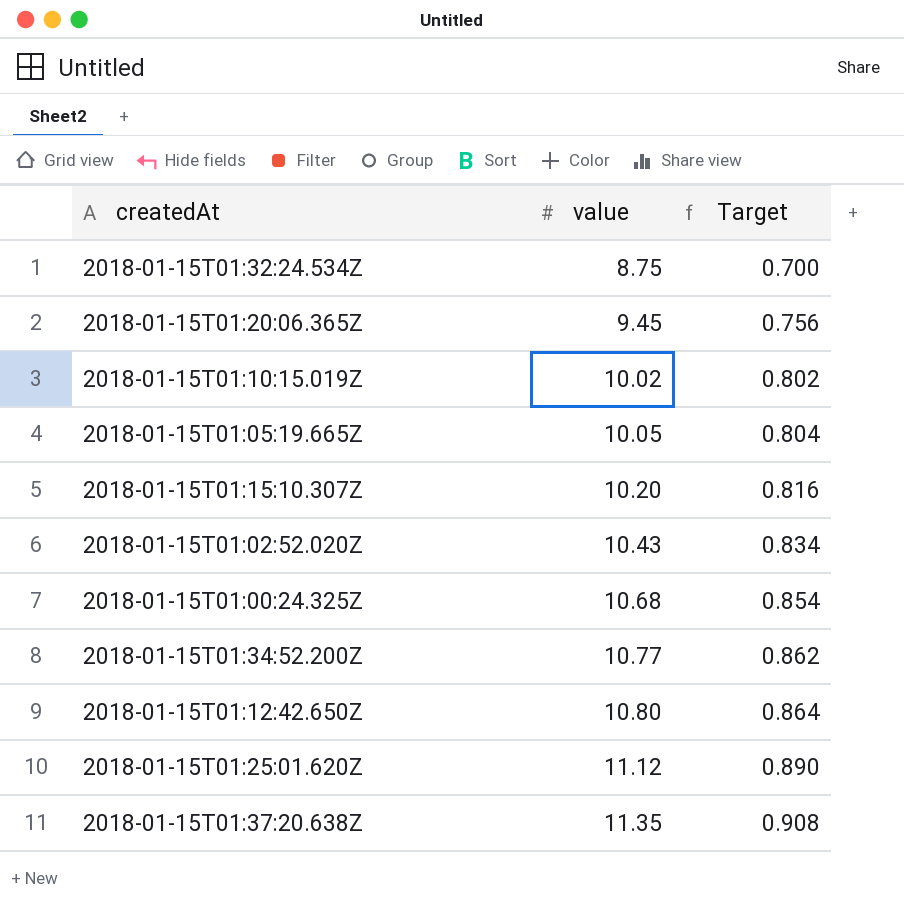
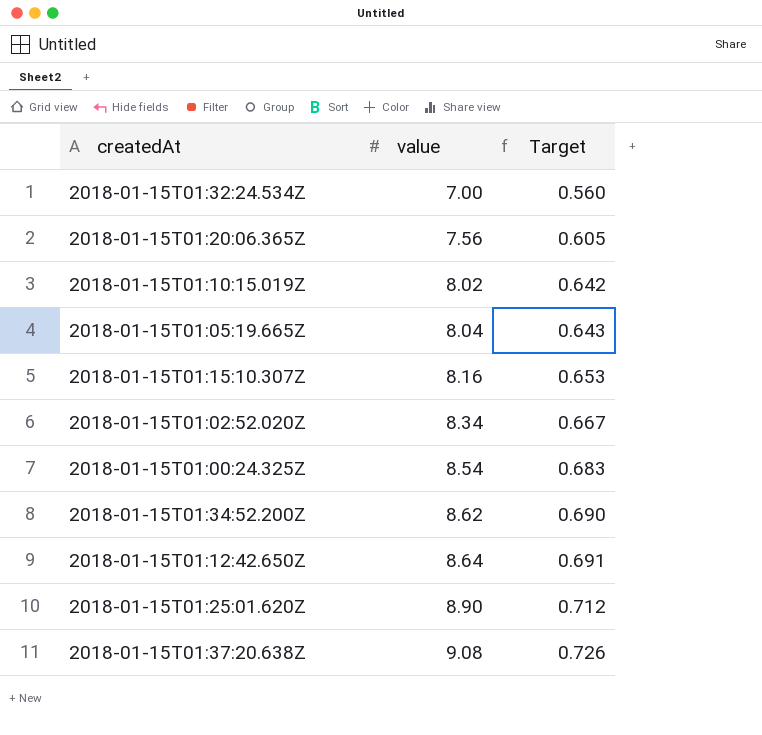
2018-01-15T01:32:24.534Z | value: 8.75 -> 7.00
2018-01-15T01:32:24.534Z | Target: 0.700 -> 0.560
2018-01-15T01:20:06.365Z | value: 9.45 -> 7.56
2018-01-15T01:20:06.365Z | Target: 0.756 -> 0.605
2018-01-15T01:10:15.019Z | value: 10.02 -> 8.02
2018-01-15T01:10:15.019Z | Target: 0.802 -> 0.642
2018-01-15T01:05:19.665Z | value: 10.05 -> 8.04
2018-01-15T01:05:19.665Z | Target: 0.804 -> 0.643
2018-01-15T01:15:10.307Z | value: 10.20 -> 8.16
2018-01-15T01:15:10.307Z | Target: 0.816 -> 0.653
2018-01-15T01:02:52.020Z | value: 10.43 -> 8.34
2018-01-15T01:02:52.020Z | Target: 0.834 -> 0.667
2018-01-15T01:00:24.325Z | value: 10.68 -> 8.54
2018-01-15T01:00:24.325Z | Target: 0.854 -> 0.683
2018-01-15T01:34:52.200Z | value: 10.77 -> 8.62
2018-01-15T01:34:52.200Z | Target: 0.862 -> 0.690
2018-01-15T01:12:42.650Z | value: 10.80 -> 8.64
2018-01-15T01:12:42.650Z | Target: 0.864 -> 0.691
2018-01-15T01:25:01.620Z | value: 11.12 -> 8.90
2018-01-15T01:25:01.620Z | Target: 0.890 -> 0.712
2018-01-15T01:37:20.638Z | value: 11.35 -> 9.08
2018-01-15T01:37:20.638Z | Target: 0.908 -> 0.726

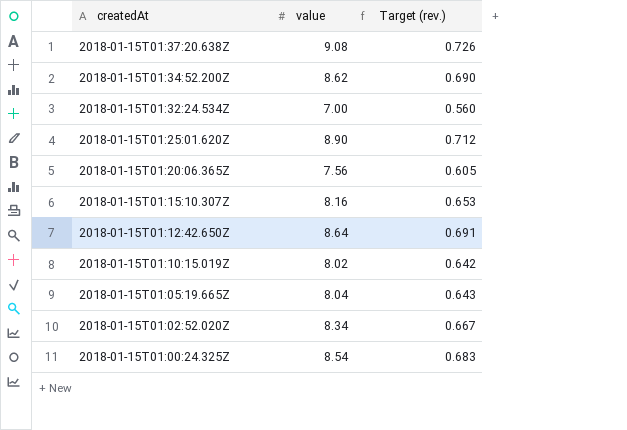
row order: value ascending -> createdAt descending
column name: Target -> Target (rev.)

